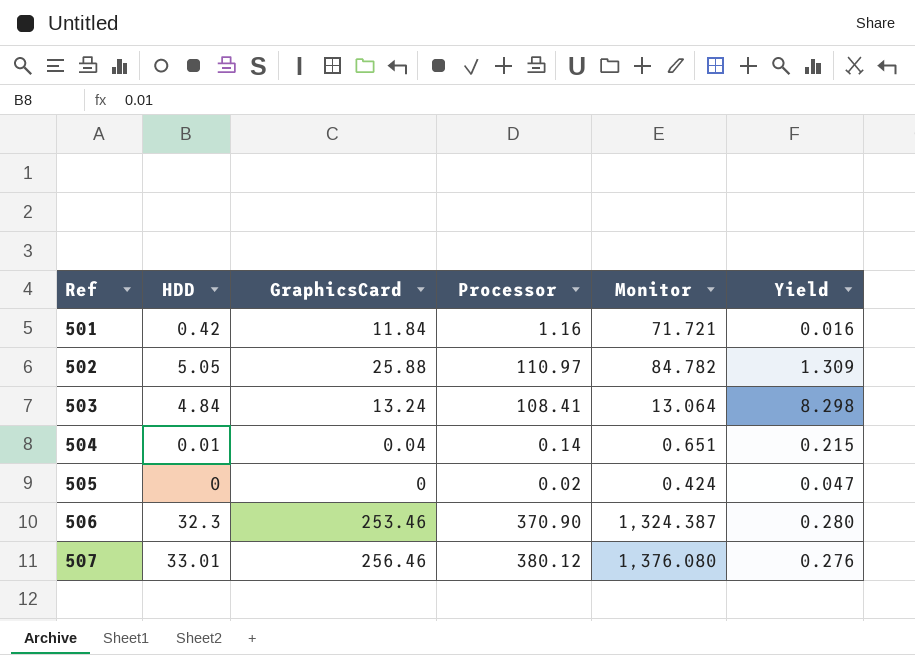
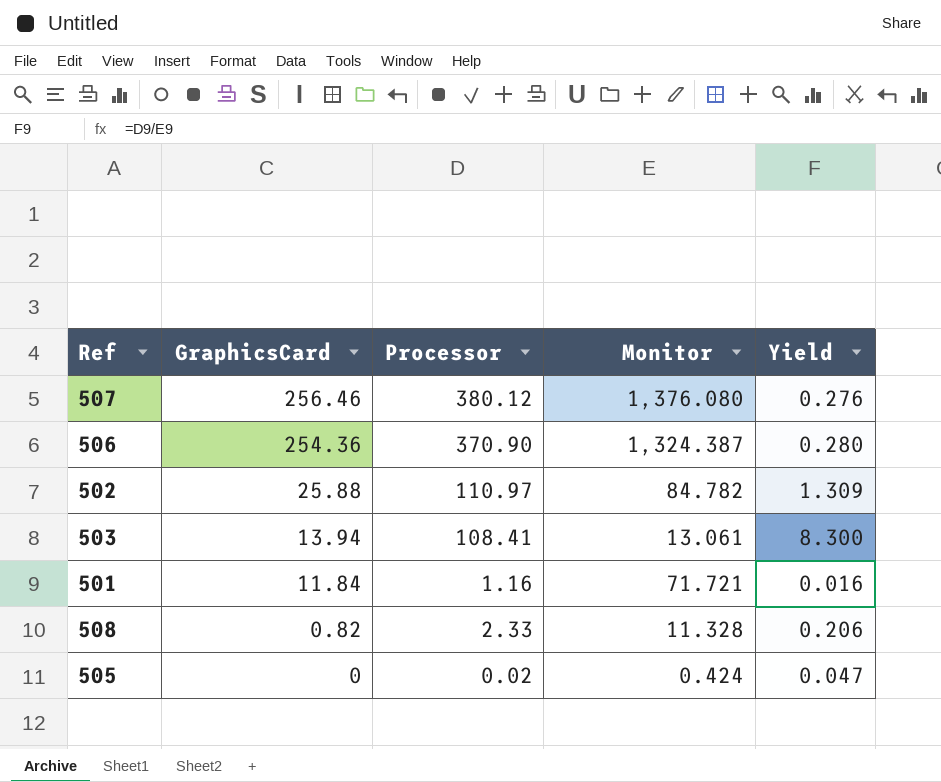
row order: Ref ascending -> GraphicsCard descending
column HDD | position: 2 -> none
row 504: 0.01 | 0.04 | 0.14 | 0.651 | 0.215 -> none
506 | GraphicsCard: 253.46 -> 254.36
503 | GraphicsCard: 13.24 -> 13.94
503 | Monitor: 13.064 -> 13.061
503 | Yield: 8.298 -> 8.300
row 508: none -> 0.82 | 2.33 | 11.328 | 0.206

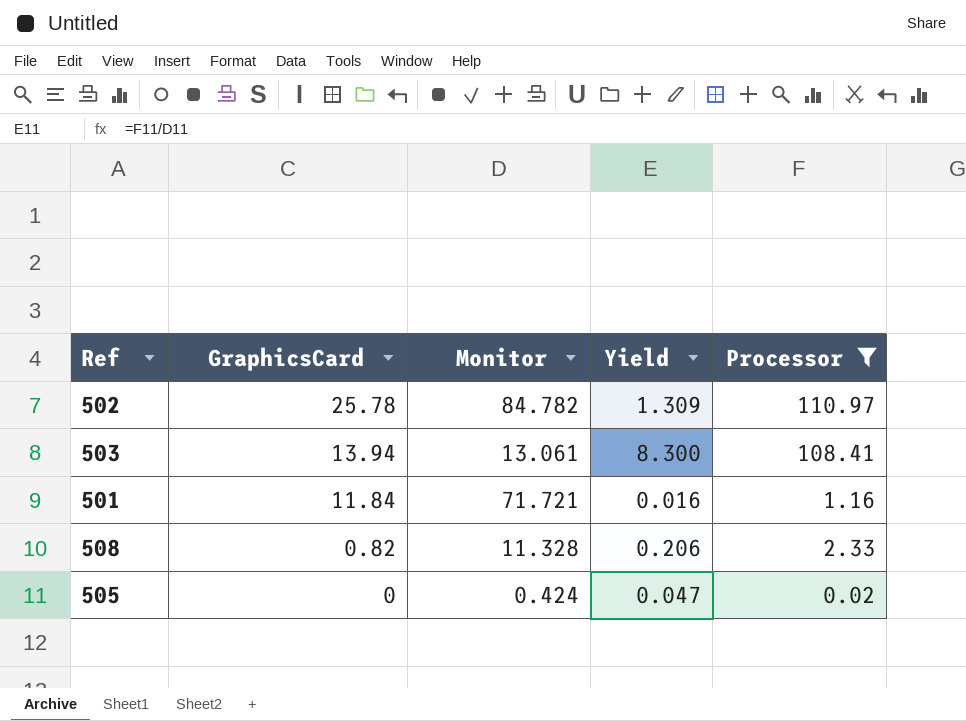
filter: none -> Processor <= 110.97
column Processor | position: 3 -> 5
502 | GraphicsCard: 25.88 -> 25.78

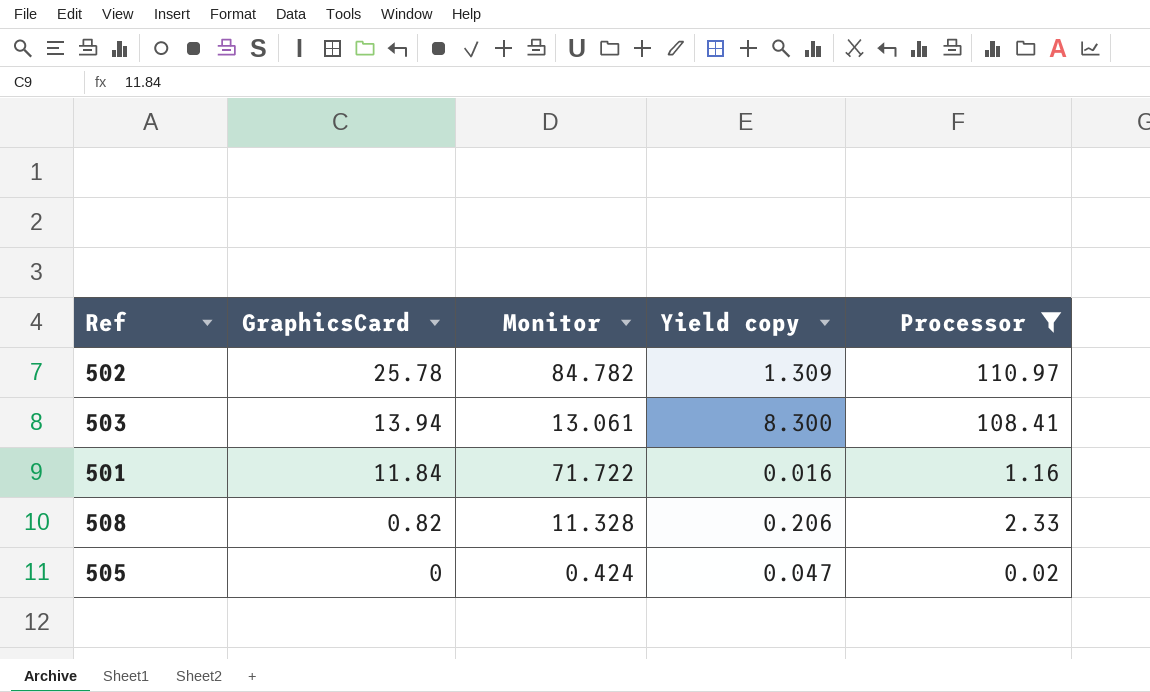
column name: Yield -> Yield copy
501 | Monitor: 71.721 -> 71.722

